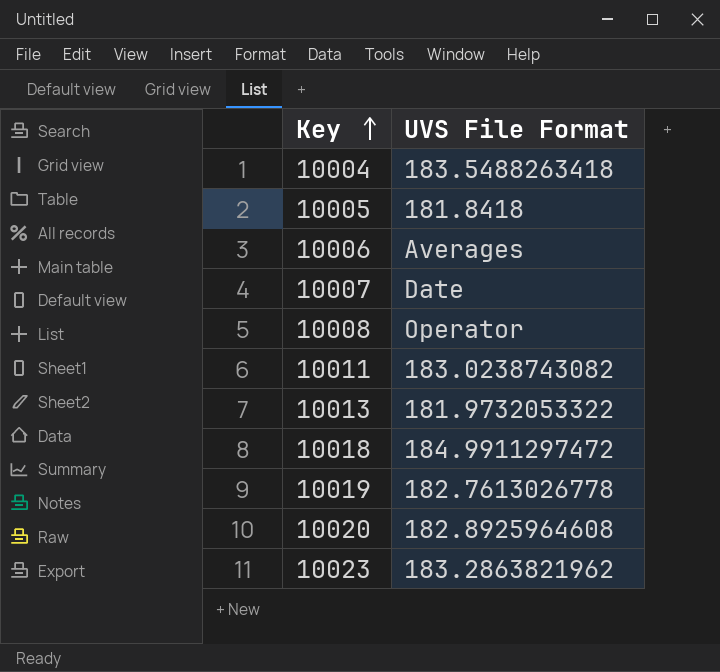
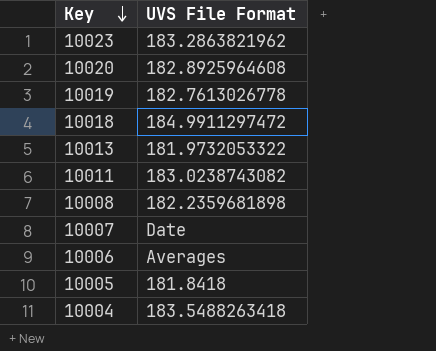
row order: Key ascending -> Key descending
10008 | UVS File Format: Operator -> 182.2359681898

